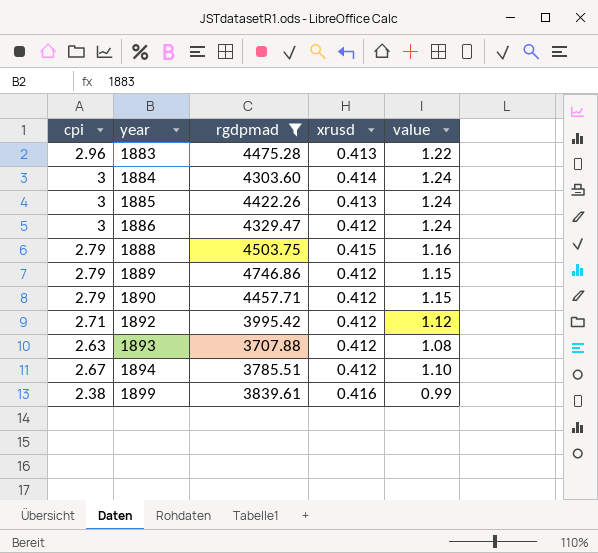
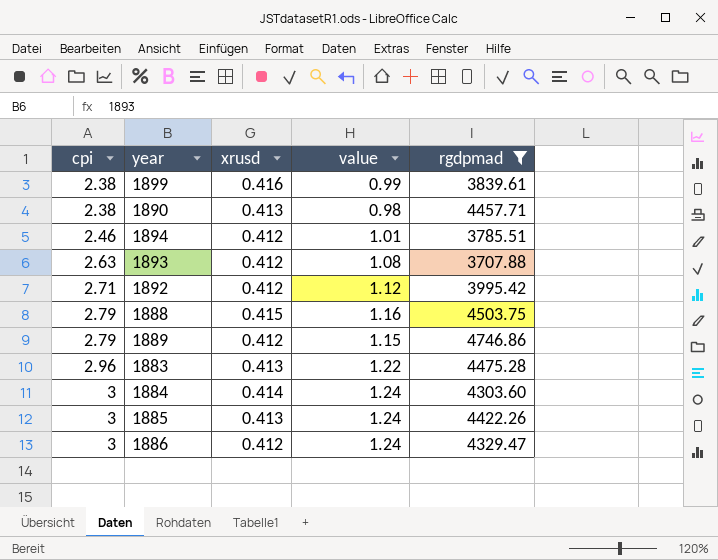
row order: year ascending -> cpi ascending
column rgdpmad | position: 3 -> 5
1890 | cpi: 2.79 -> 2.38
1890 | xrusd: 0.412 -> 0.413
1890 | value: 1.15 -> 0.98
1894 | cpi: 2.67 -> 2.46
1894 | value: 1.10 -> 1.01

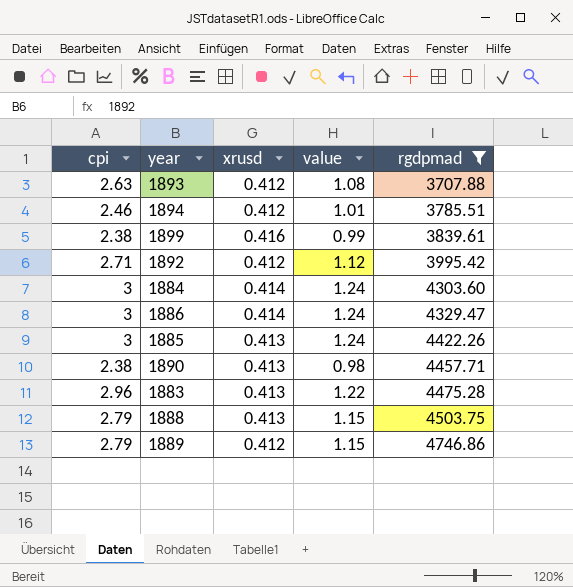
row order: cpi ascending -> rgdpmad ascending
1886 | xrusd: 0.412 -> 0.414
1888 | xrusd: 0.415 -> 0.413
1888 | value: 1.16 -> 1.15

